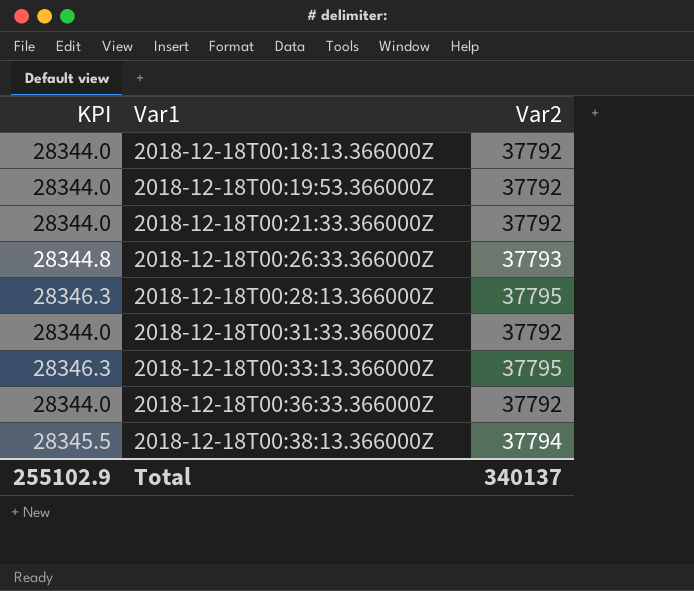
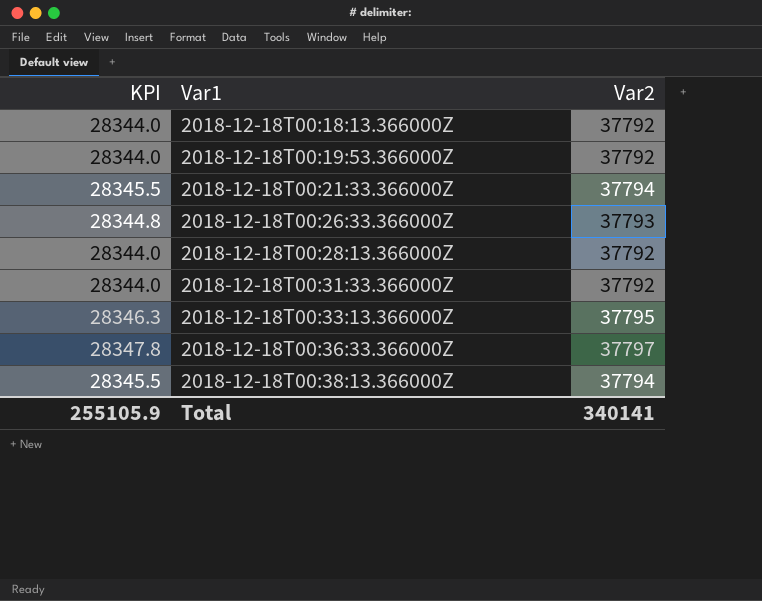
2018-12-18T00:21:33.366000Z | KPI: 28344.0 -> 28345.5
2018-12-18T00:21:33.366000Z | Var2: 37792 -> 37794
2018-12-18T00:28:13.366000Z | KPI: 28346.3 -> 28344.0
2018-12-18T00:28:13.366000Z | Var2: 37795 -> 37792
2018-12-18T00:36:33.366000Z | KPI: 28344.0 -> 28347.8
2018-12-18T00:36:33.366000Z | Var2: 37792 -> 37797
Total | KPI: 255102.9 -> 255105.9
Total | Var2: 340137 -> 340141

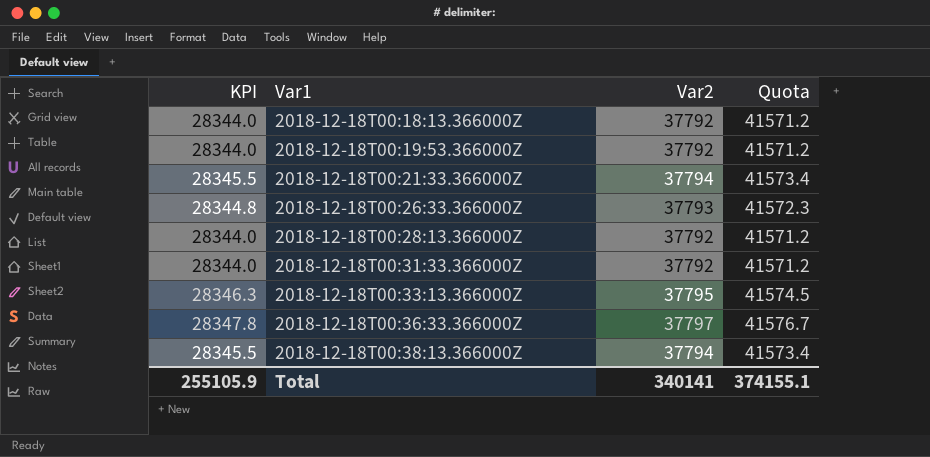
column Quota | formula: none -> [Var2] * 1.1

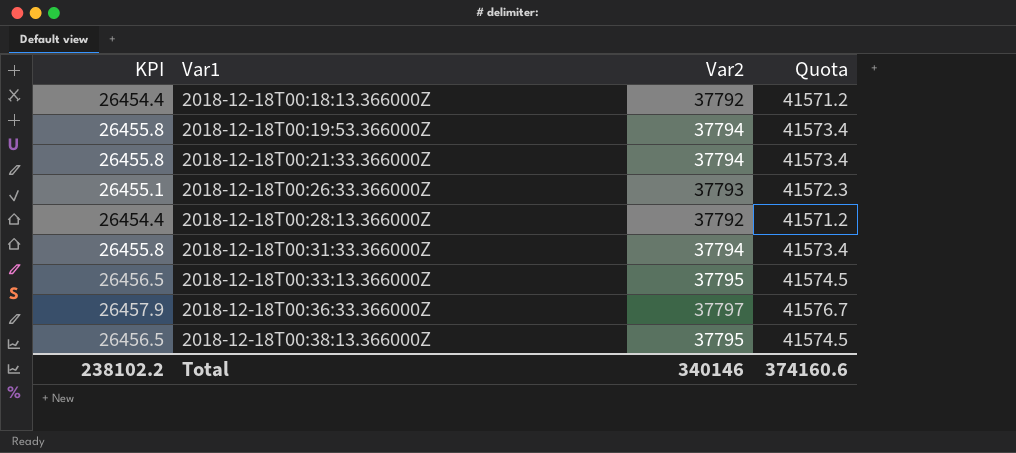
column KPI | formula: [Var2] * 0.75 -> [Var2] * 0.7
2018-12-18T00:19:53.366000Z | Var2: 37792 -> 37794
2018-12-18T00:19:53.366000Z | Quota: 41571.2 -> 41573.4
2018-12-18T00:31:33.366000Z | Var2: 37792 -> 37794
2018-12-18T00:31:33.366000Z | Quota: 41571.2 -> 41573.4
2018-12-18T00:38:13.366000Z | Var2: 37794 -> 37795
2018-12-18T00:38:13.366000Z | Quota: 41573.4 -> 41574.5
Total | KPI: 255105.9 -> 238102.2
Total | Var2: 340141 -> 340146
Total | Quota: 374155.1 -> 374160.6

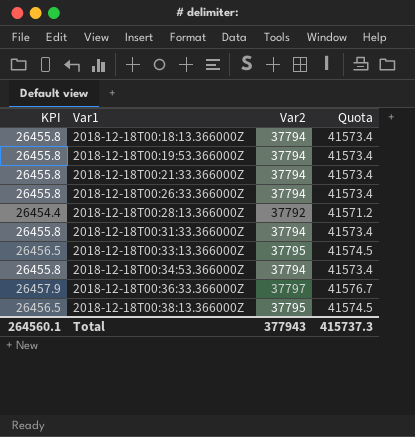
2018-12-18T00:18:13.366000Z | KPI: 26454.4 -> 26455.8
2018-12-18T00:18:13.366000Z | Var2: 37792 -> 37794
2018-12-18T00:18:13.366000Z | Quota: 41571.2 -> 41573.4
2018-12-18T00:26:33.366000Z | KPI: 26455.1 -> 26455.8
2018-12-18T00:26:33.366000Z | Var2: 37793 -> 37794
2018-12-18T00:26:33.366000Z | Quota: 41572.3 -> 41573.4
row 2018-12-18T00:34:53.366000Z: none -> 26455.8 | 37794 | 41573.4
Total | KPI: 238102.2 -> 264560.1
Total | Var2: 340146 -> 377943
Total | Quota: 374160.6 -> 415737.3

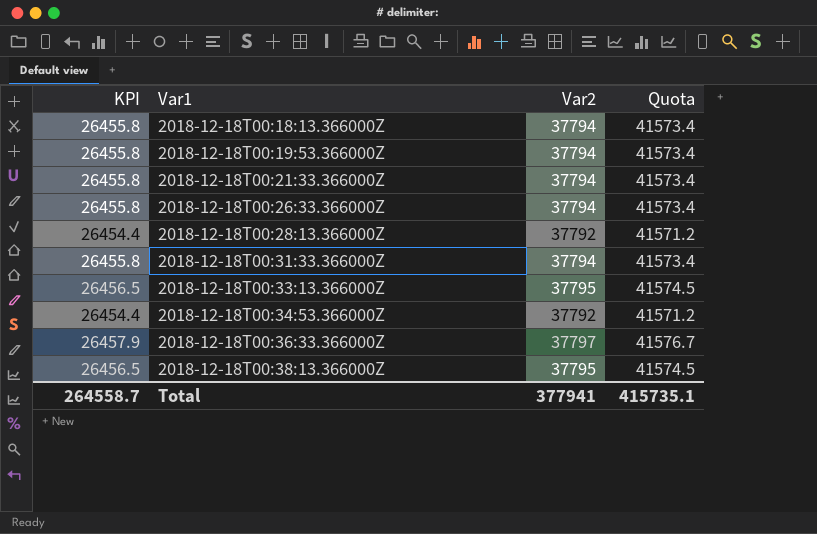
2018-12-18T00:34:53.366000Z | KPI: 26455.8 -> 26454.4
2018-12-18T00:34:53.366000Z | Var2: 37794 -> 37792
2018-12-18T00:34:53.366000Z | Quota: 41573.4 -> 41571.2
Total | KPI: 264560.1 -> 264558.7
Total | Var2: 377943 -> 377941
Total | Quota: 415737.3 -> 415735.1

